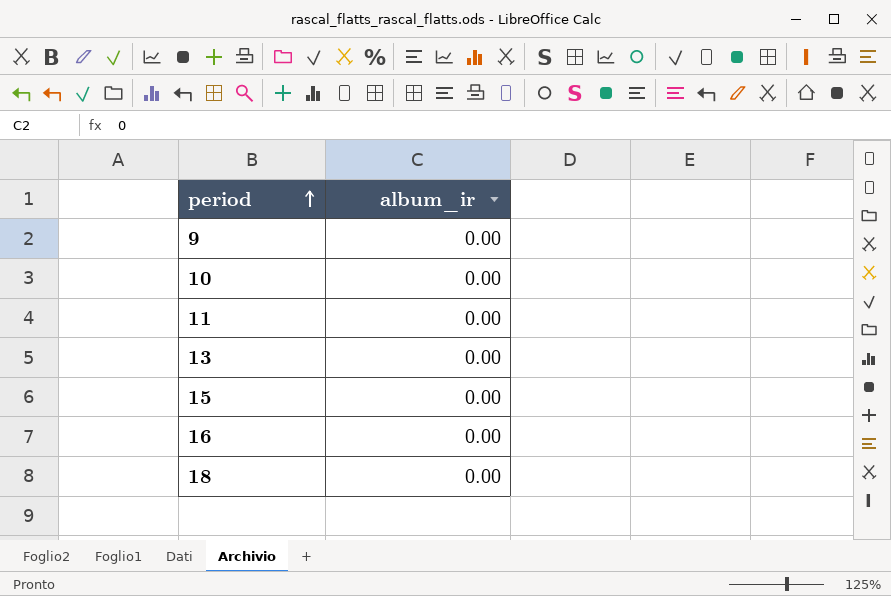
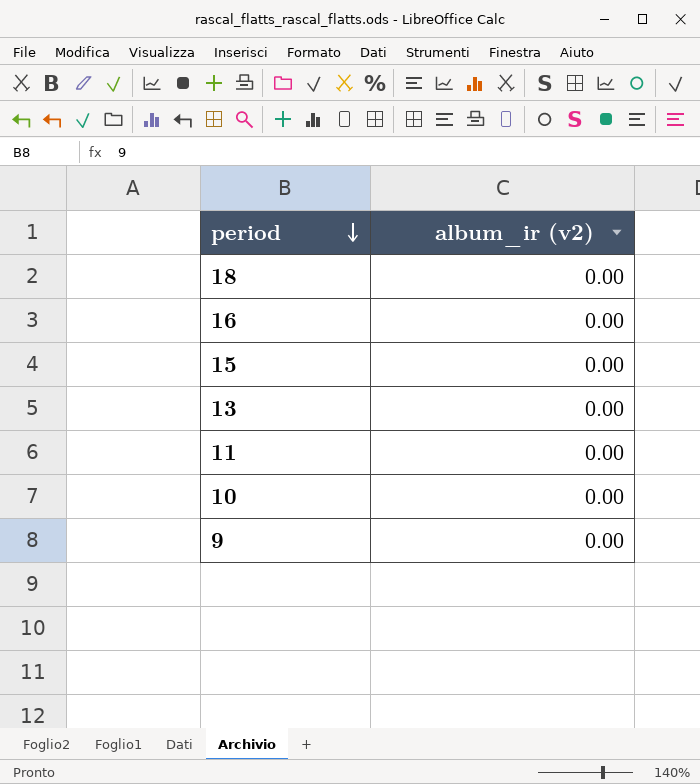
row order: period ascending -> period descending
column name: album_ir -> album_ir (v2)

